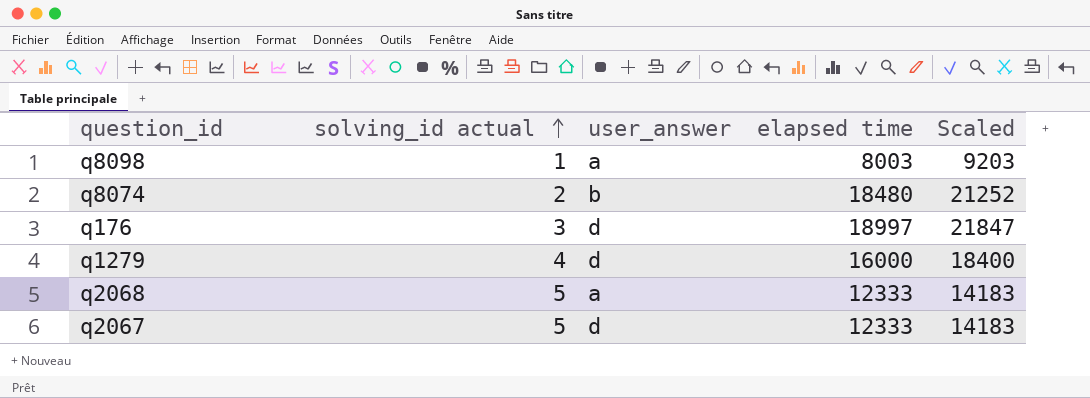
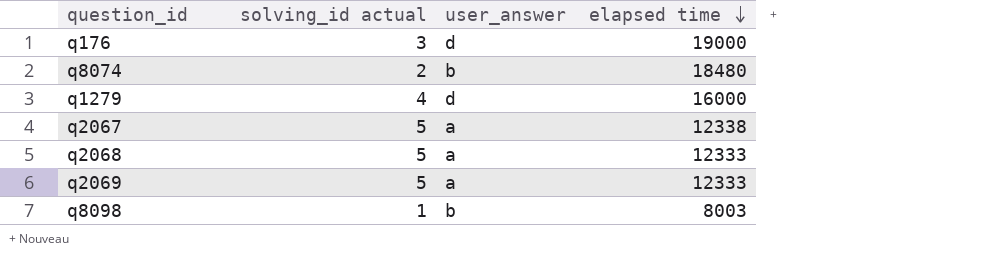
row order: solving_id actual ascending -> elapsed time descending
column Scaled | formula: [elapsed time] * 1.15 -> none
q176 | elapsed time: 18997 -> 19000
q2067 | user_answer: d -> a
q2067 | elapsed time: 12333 -> 12338
row q2069: none -> 5 | a | 12333
q8098 | user_answer: a -> b

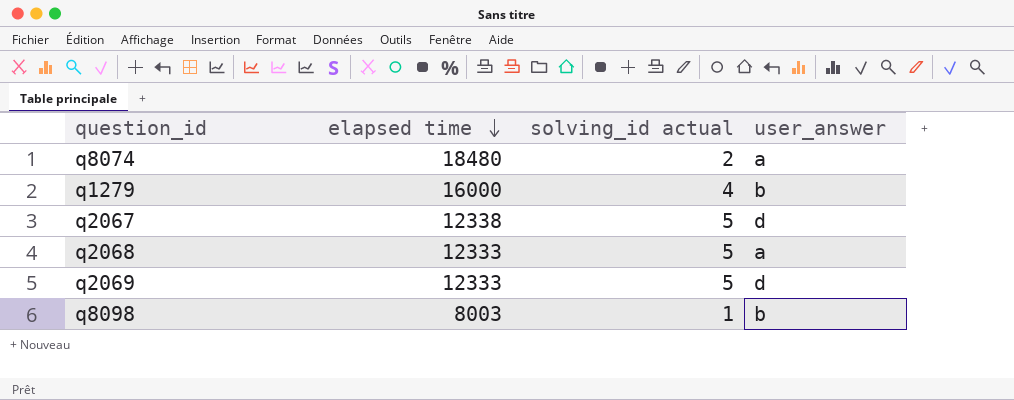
column elapsed time | position: 4 -> 2
row q176: 3 | d | 19000 -> none
q8074 | user_answer: b -> a
q1279 | user_answer: d -> b
q2067 | user_answer: a -> d
q2069 | user_answer: a -> d

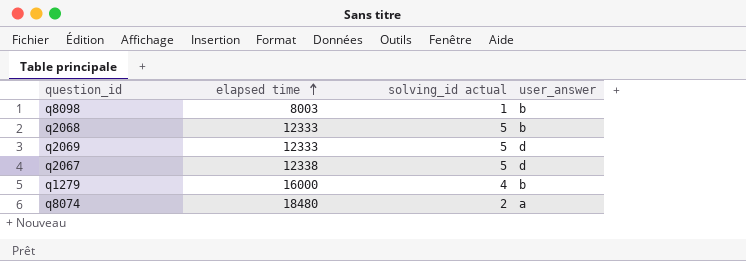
row order: elapsed time descending -> elapsed time ascending
q2068 | user_answer: a -> b

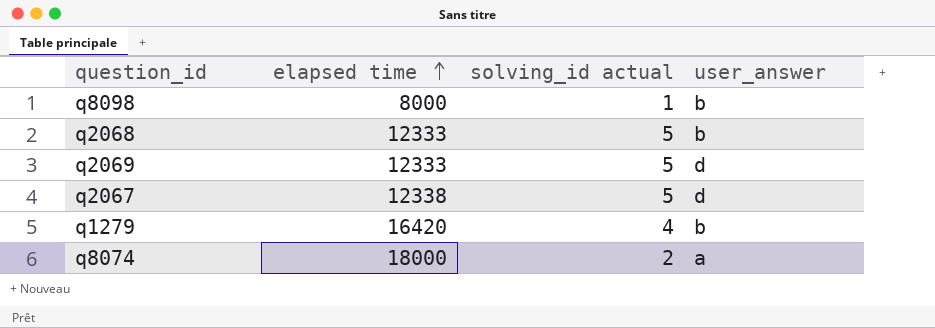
q8098 | elapsed time: 8003 -> 8000
q1279 | elapsed time: 16000 -> 16420
q8074 | elapsed time: 18480 -> 18000

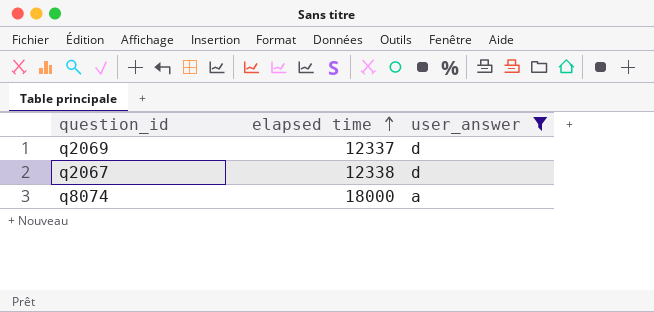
filter: none -> user_answer != b
column solving_id actual | position: 3 -> none
q2069 | elapsed time: 12333 -> 12337

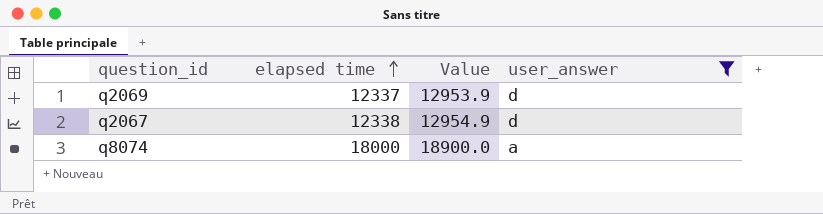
column Value | formula: none -> [elapsed time] * 1.05

